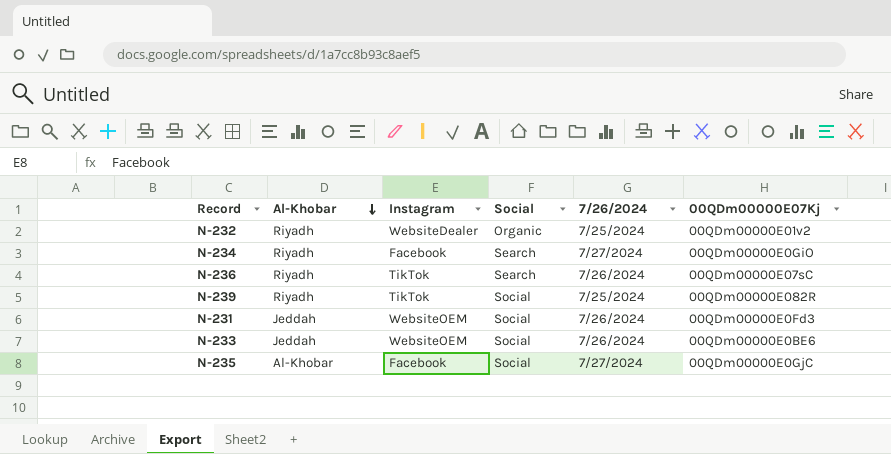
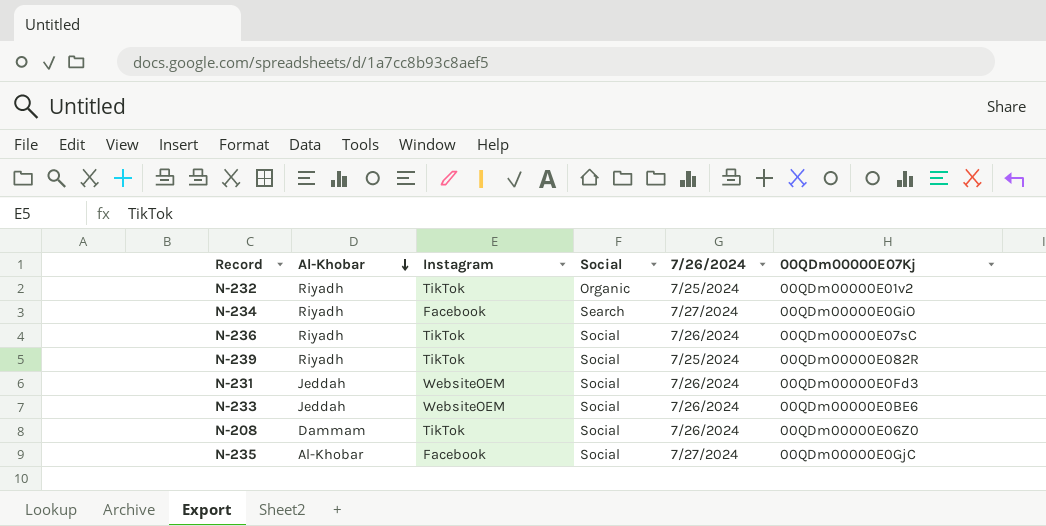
N-232 | Instagram: WebsiteDealer -> TikTok
N-236 | Social: Search -> Social
row N-208: none -> Dammam | TikTok | Social | 7/26/2024 | 00QDm00000E06Z0

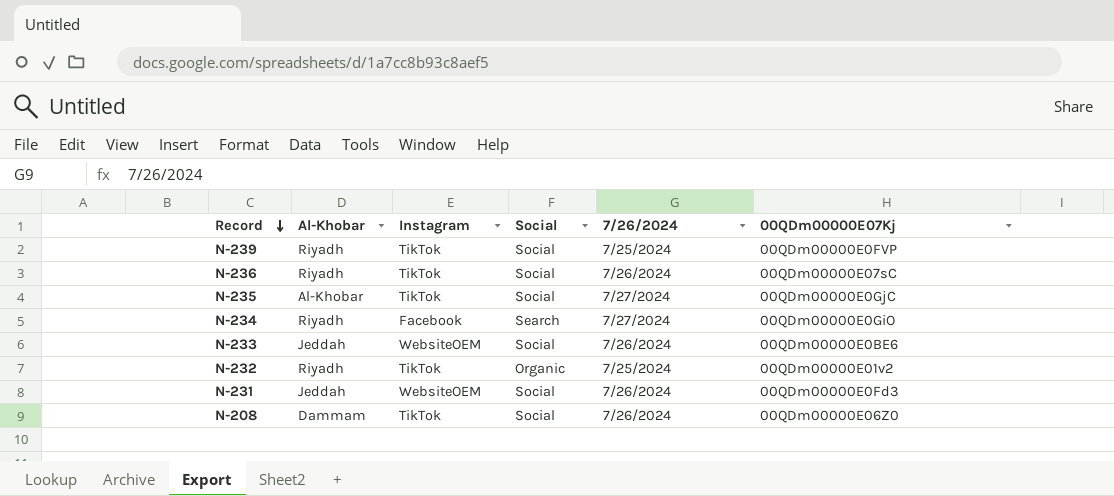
row order: Al-Khobar descending -> Record descending
N-239 | 00QDm00000E07Kj: 00QDm00000E082R -> 00QDm00000E0FVP
N-235 | Instagram: Facebook -> TikTok

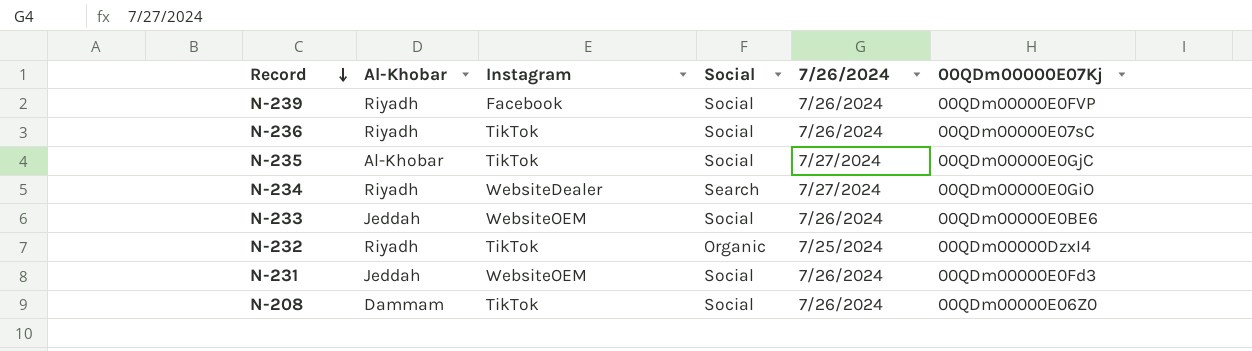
N-239 | Instagram: TikTok -> Facebook
N-239 | 7/26/2024: 7/25/2024 -> 7/26/2024
N-234 | Instagram: Facebook -> WebsiteDealer
N-232 | 00QDm00000E07Kj: 00QDm00000E01v2 -> 00QDm00000DzxI4

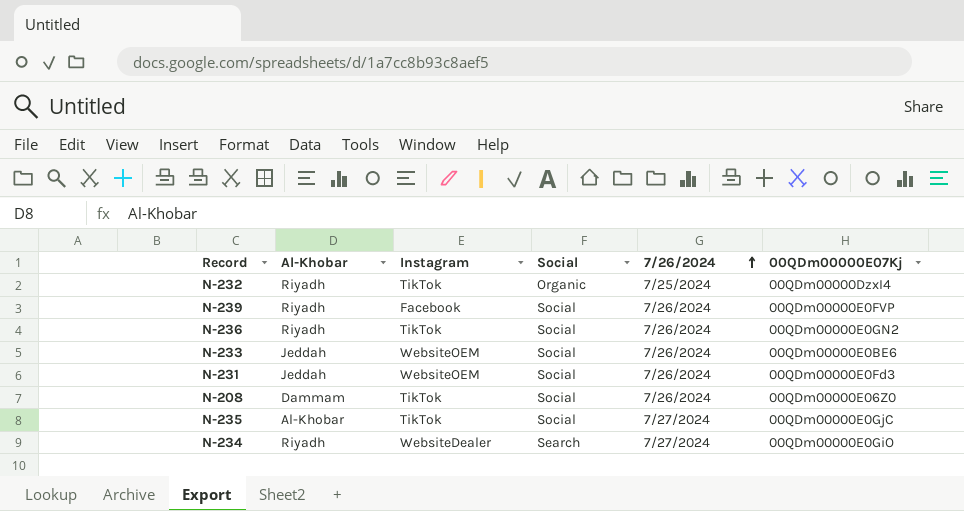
row order: Record descending -> 7/26/2024 ascending
N-236 | 00QDm00000E07Kj: 00QDm00000E07sC -> 00QDm00000E0GN2

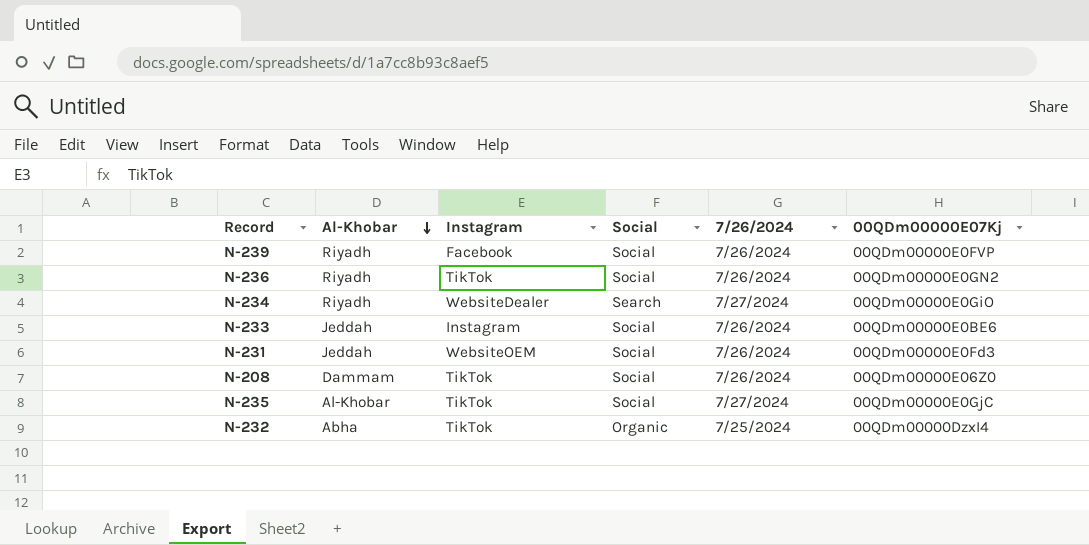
row order: 7/26/2024 ascending -> Al-Khobar descending
N-233 | Instagram: WebsiteOEM -> Instagram
N-232 | Al-Khobar: Riyadh -> Abha

